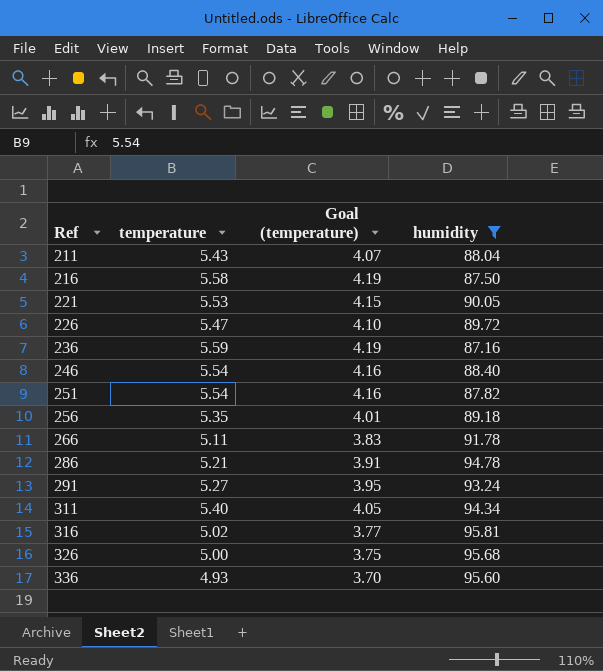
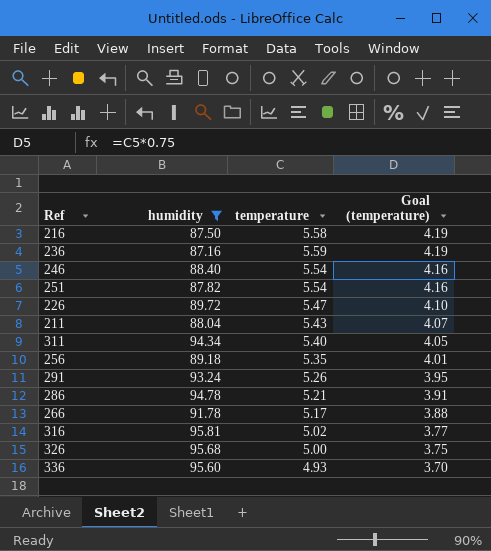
row order: Ref ascending -> Goal (temperature) descending
column humidity | position: 4 -> 2
row 221: 5.53 | 4.15 | 90.05 -> none
291 | temperature: 5.27 -> 5.26
266 | temperature: 5.11 -> 5.17
266 | Goal (temperature): 3.83 -> 3.88

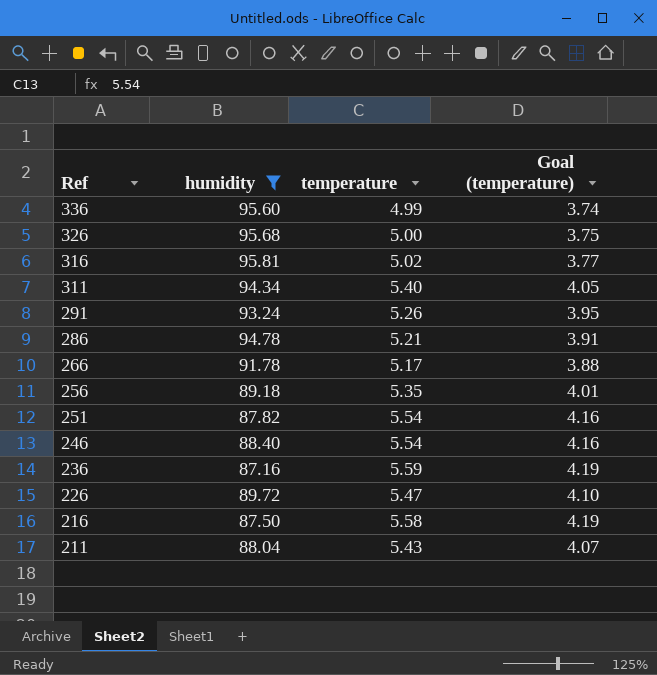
row order: Goal (temperature) descending -> Ref descending
336 | temperature: 4.93 -> 4.99
336 | Goal (temperature): 3.70 -> 3.74

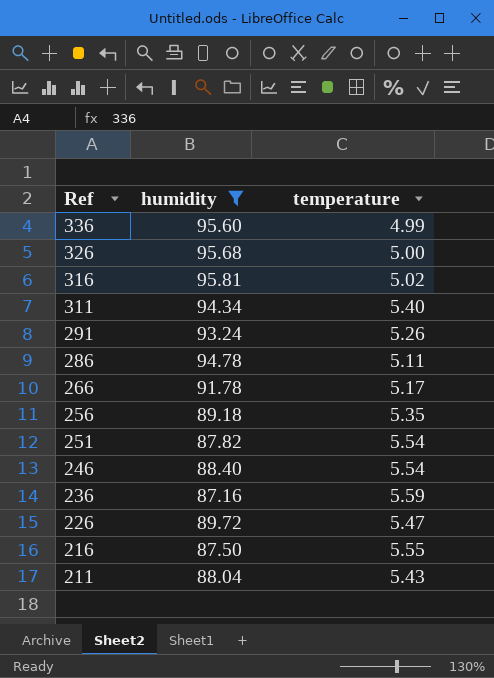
column Goal (temperature) | formula: [temperature] * 0.75 -> none
286 | temperature: 5.21 -> 5.11
216 | temperature: 5.58 -> 5.55

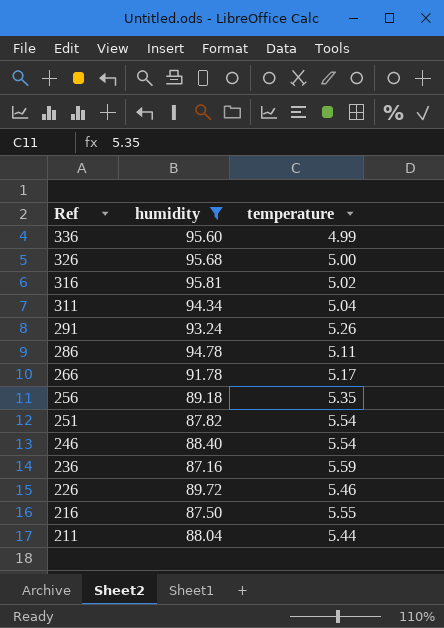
311 | temperature: 5.40 -> 5.04
226 | temperature: 5.47 -> 5.46
211 | temperature: 5.43 -> 5.44

